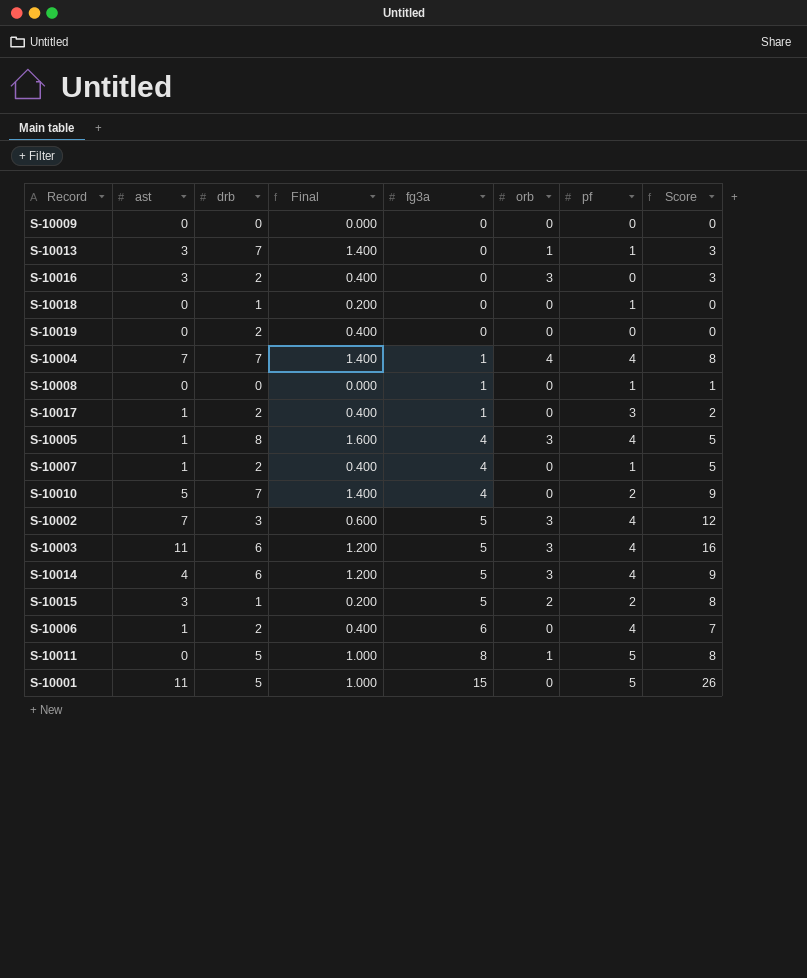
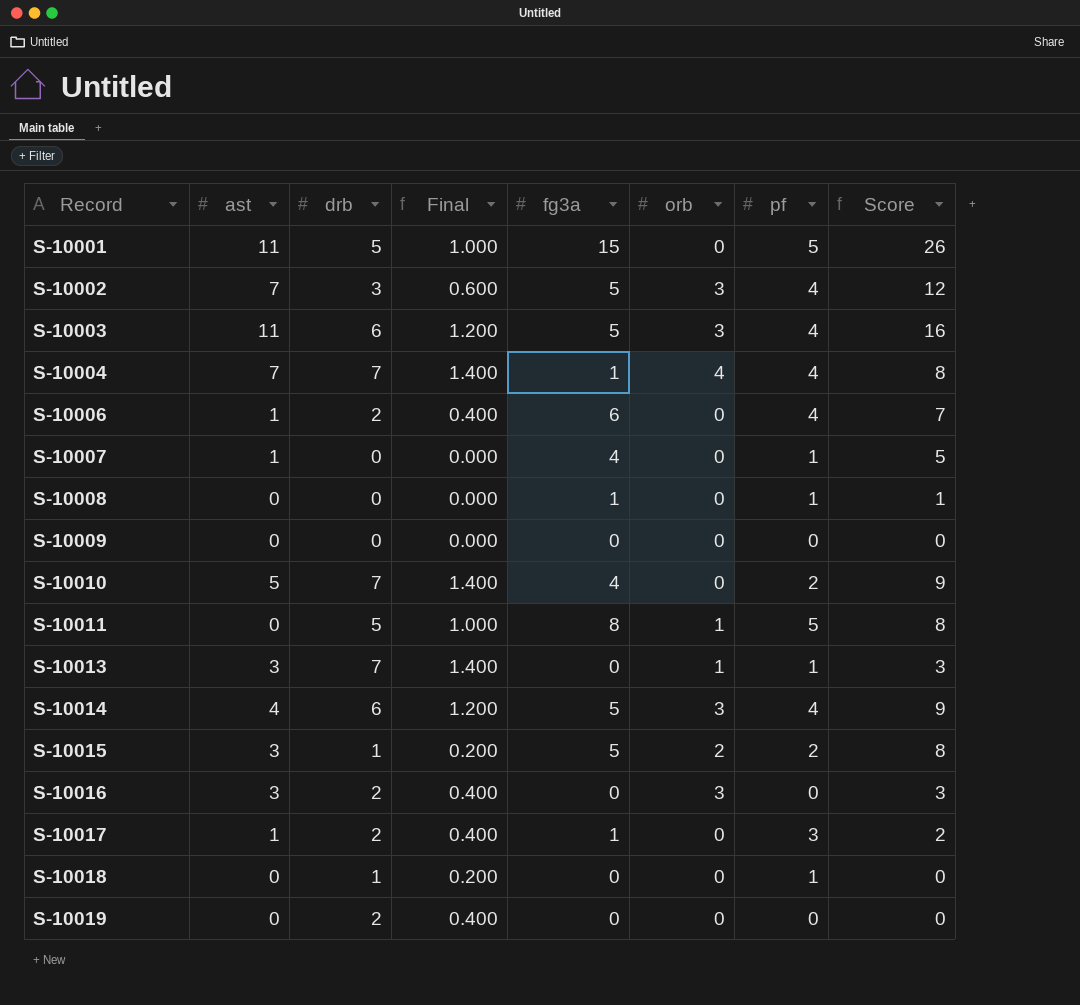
row order: fg3a ascending -> Record ascending
row S-10005: 1 | 8 | 1.600 | 4 | 3 | 4 | 5 -> none
S-10007 | drb: 2 -> 0
S-10007 | Final: 0.400 -> 0.000

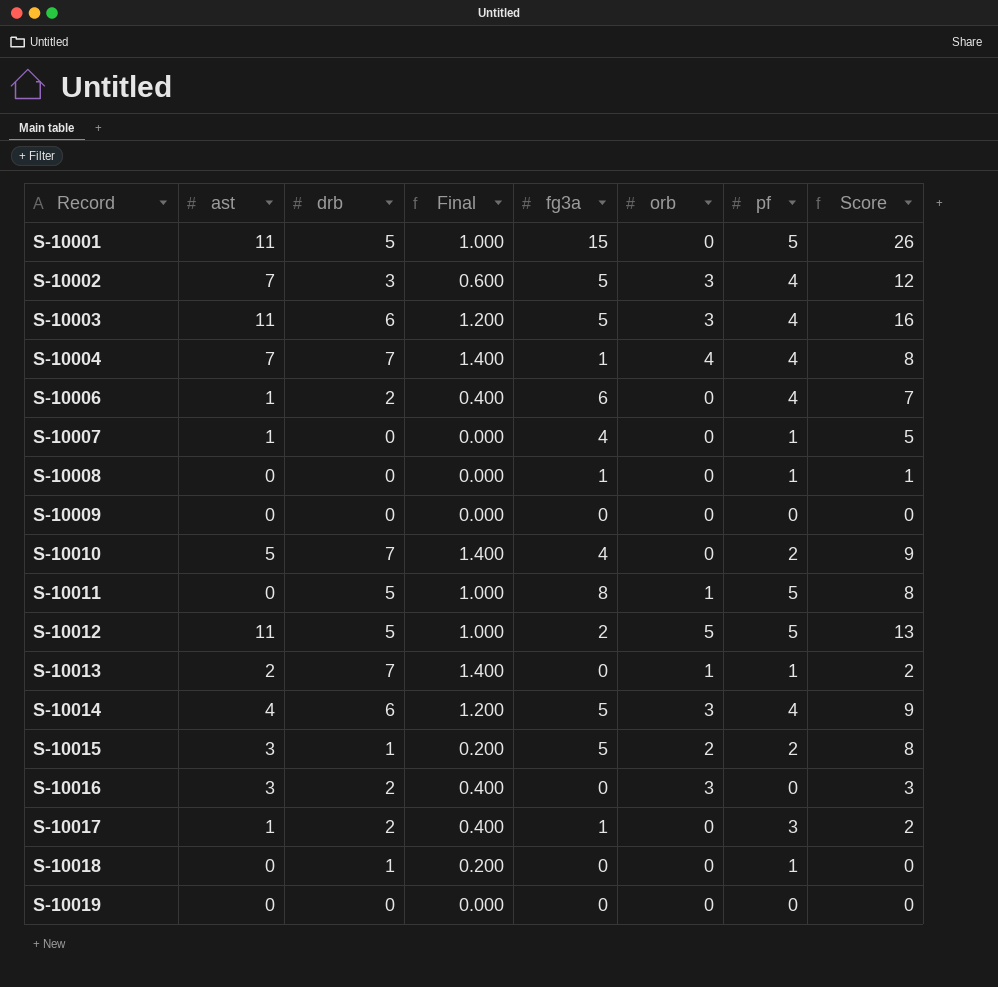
row S-10012: none -> 11 | 5 | 1.000 | 2 | 5 | 5 | 13
S-10013 | ast: 3 -> 2
S-10013 | Score: 3 -> 2
S-10019 | drb: 2 -> 0
S-10019 | Final: 0.400 -> 0.000

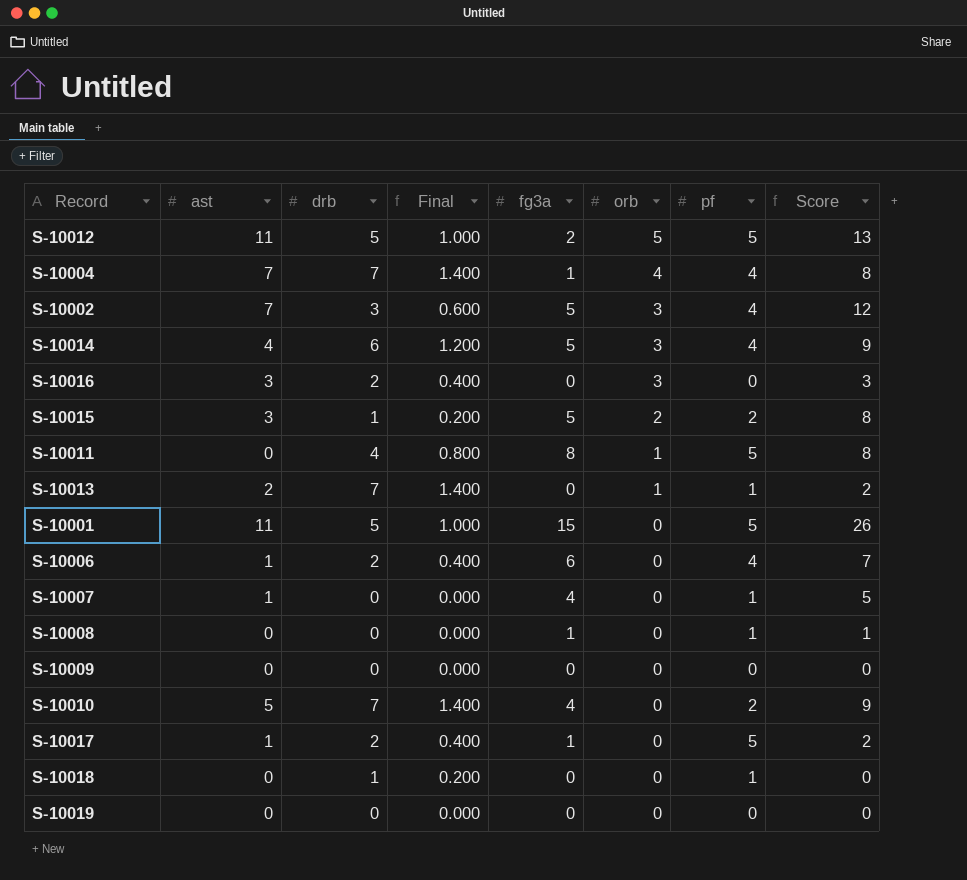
row order: Record ascending -> orb descending
row S-10003: 11 | 6 | 1.200 | 5 | 3 | 4 | 16 -> none
S-10011 | drb: 5 -> 4
S-10011 | Final: 1.000 -> 0.800
S-10017 | pf: 3 -> 5

